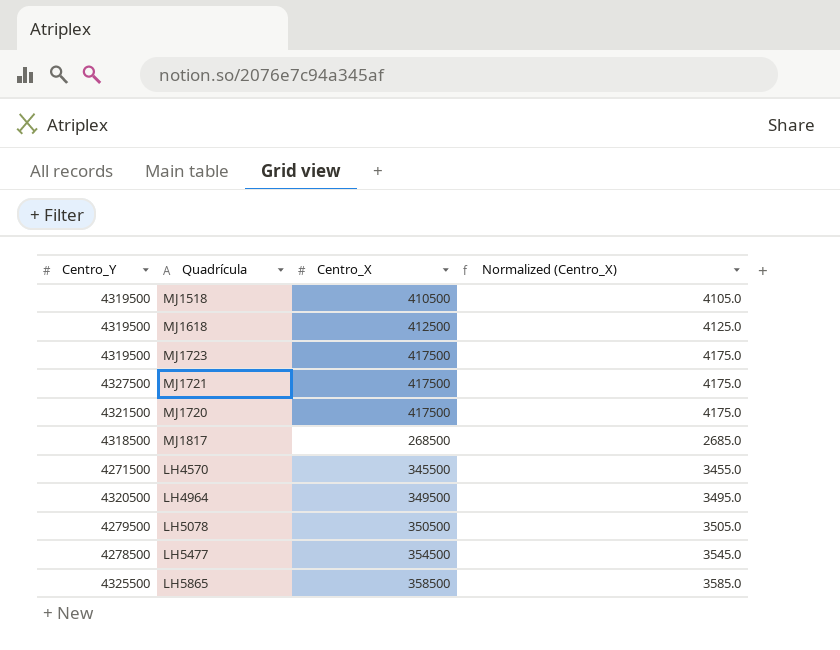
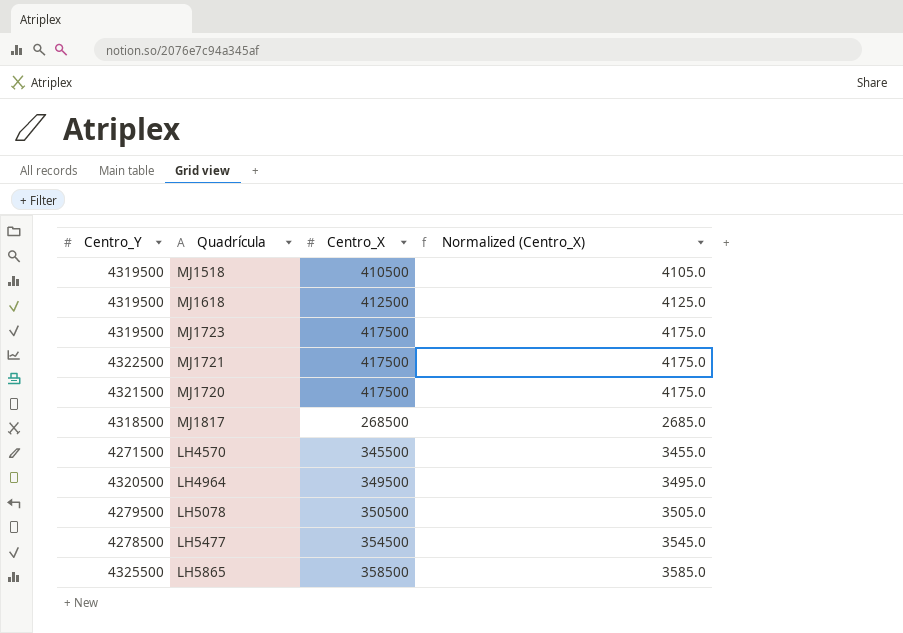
MJ1721 | Centro_Y: 4327500 -> 4322500

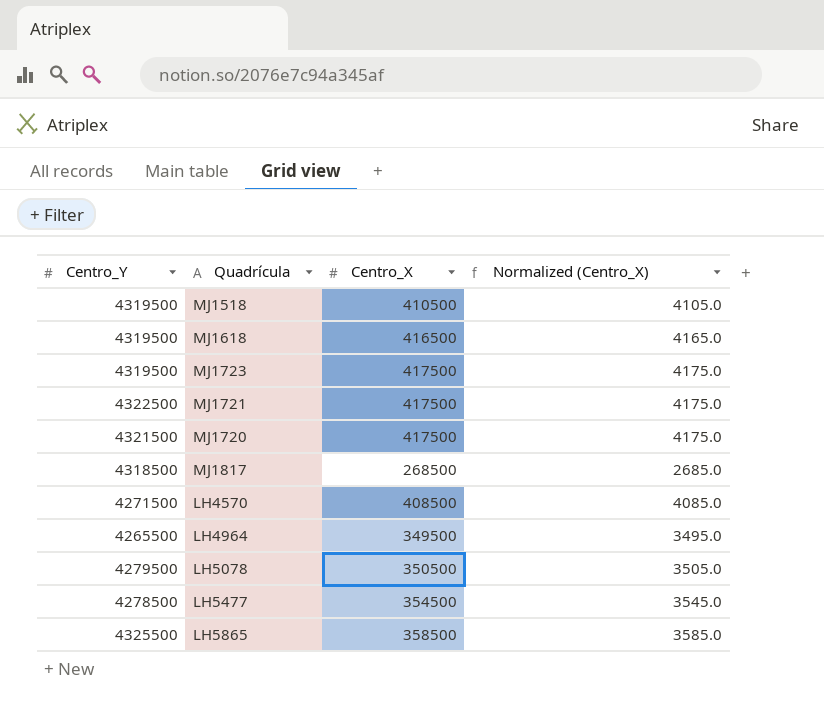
MJ1618 | Centro_X: 412500 -> 416500
MJ1618 | Normalized (Centro_X): 4125.0 -> 4165.0
LH4570 | Centro_X: 345500 -> 408500
LH4570 | Normalized (Centro_X): 3455.0 -> 4085.0
LH4964 | Centro_Y: 4320500 -> 4265500

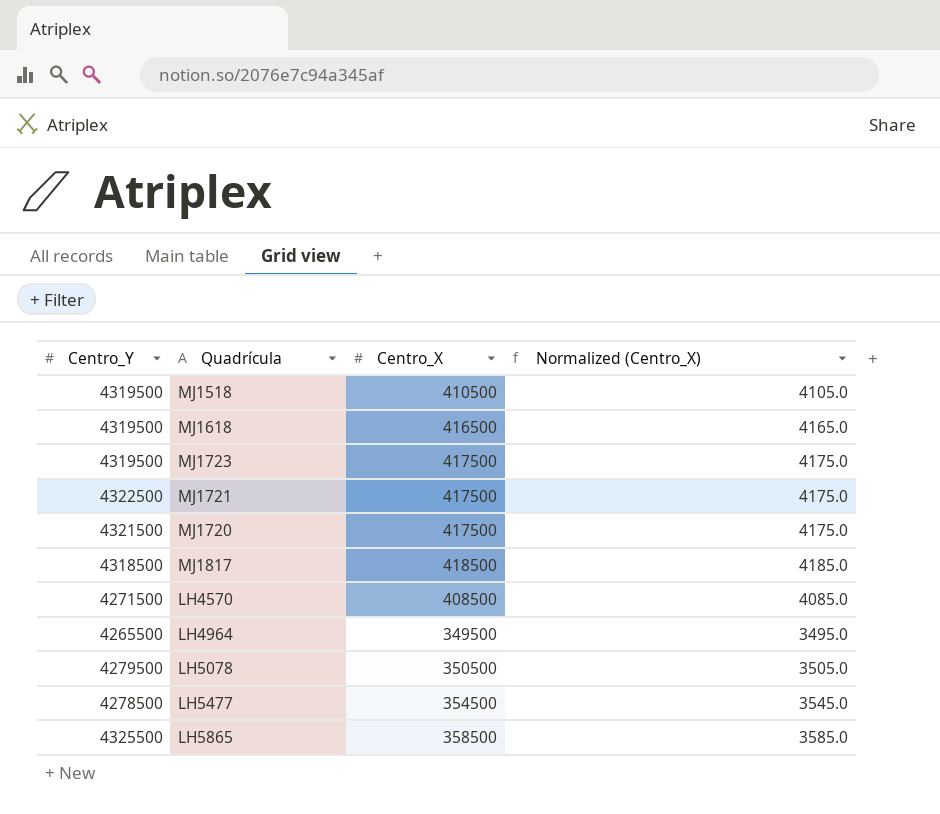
MJ1817 | Centro_X: 268500 -> 418500
MJ1817 | Normalized (Centro_X): 2685.0 -> 4185.0

